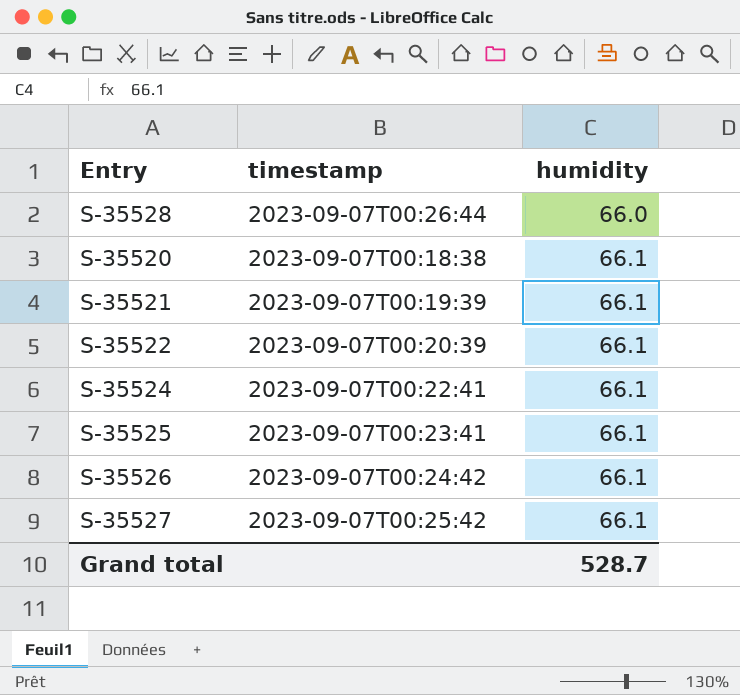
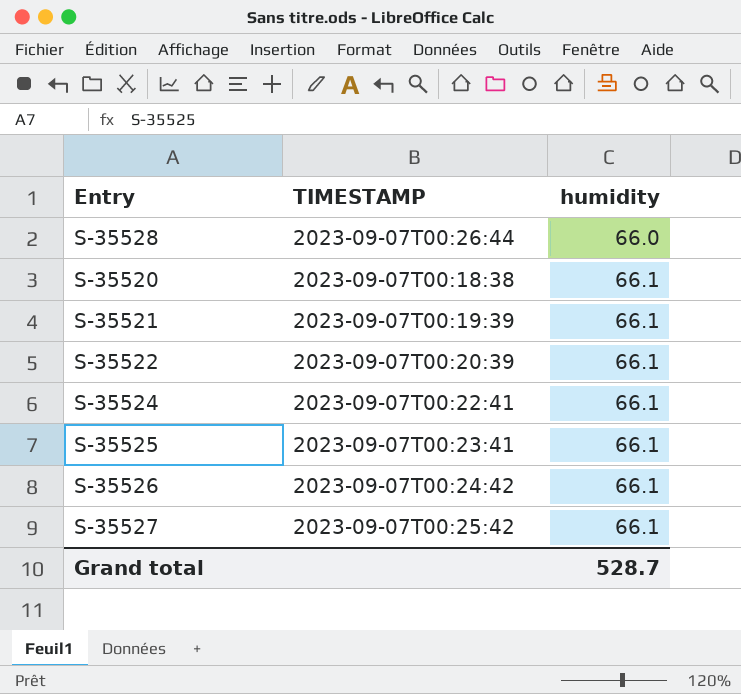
column name: timestamp -> TIMESTAMP

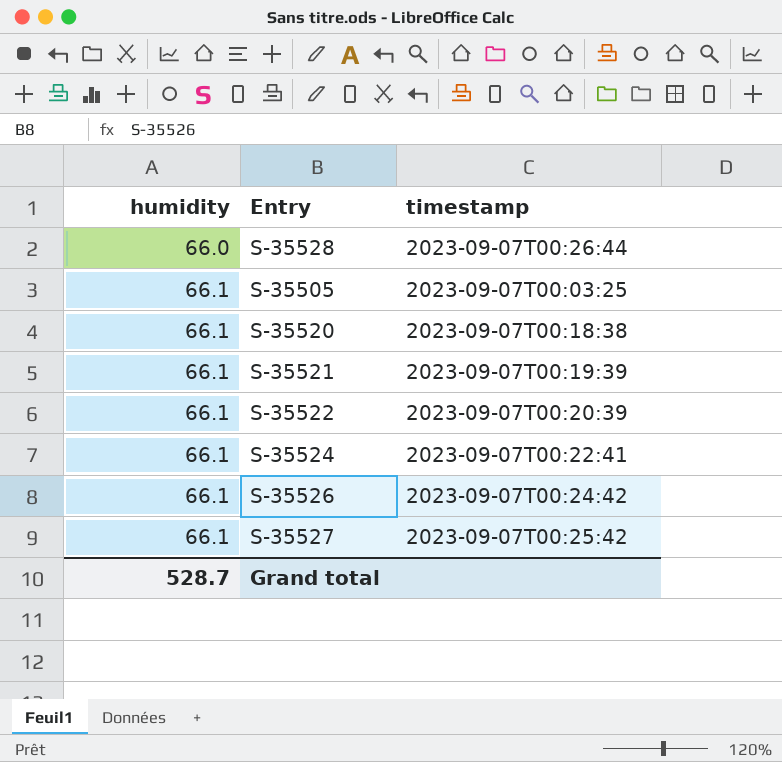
column humidity | position: 3 -> 1
column name: TIMESTAMP -> timestamp
row S-35525: 2023-09-07T00:23:41 | 66.1 -> none
row S-35505: none -> 66.1 | 2023-09-07T00:03:25

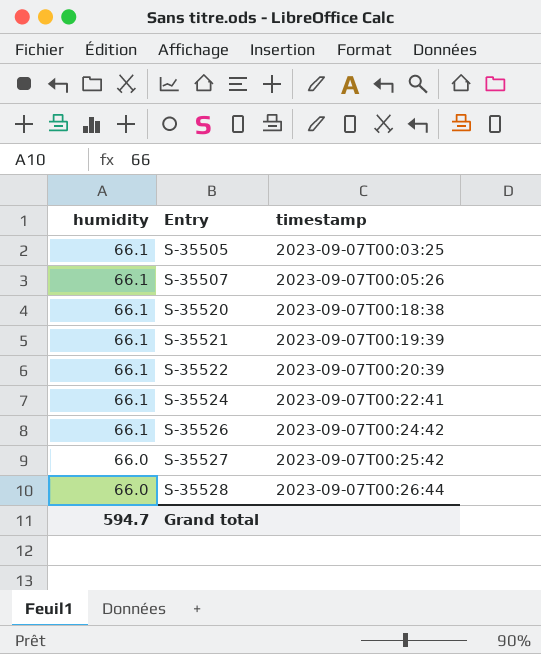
row order: humidity ascending -> humidity descending
row S-35507: none -> 66.1 | 2023-09-07T00:05:26
S-35527 | humidity: 66.1 -> 66.0
Grand total | humidity: 528.7 -> 594.7

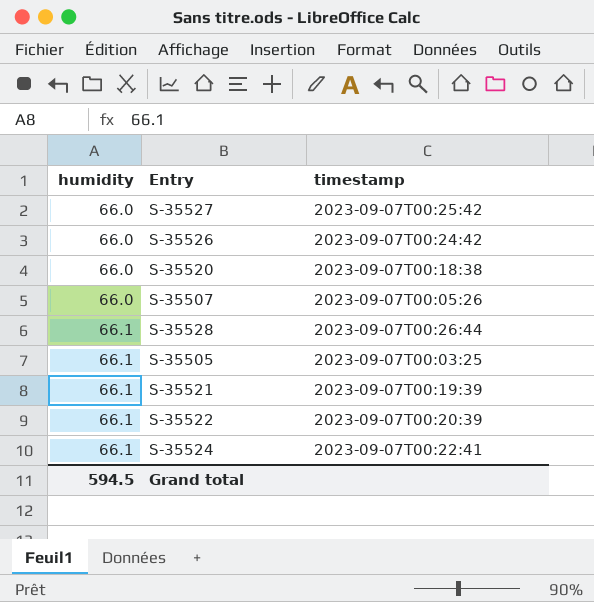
row order: humidity descending -> humidity ascending
S-35526 | humidity: 66.1 -> 66.0
S-35520 | humidity: 66.1 -> 66.0
S-35507 | humidity: 66.1 -> 66.0
S-35528 | humidity: 66.0 -> 66.1
Grand total | humidity: 594.7 -> 594.5

